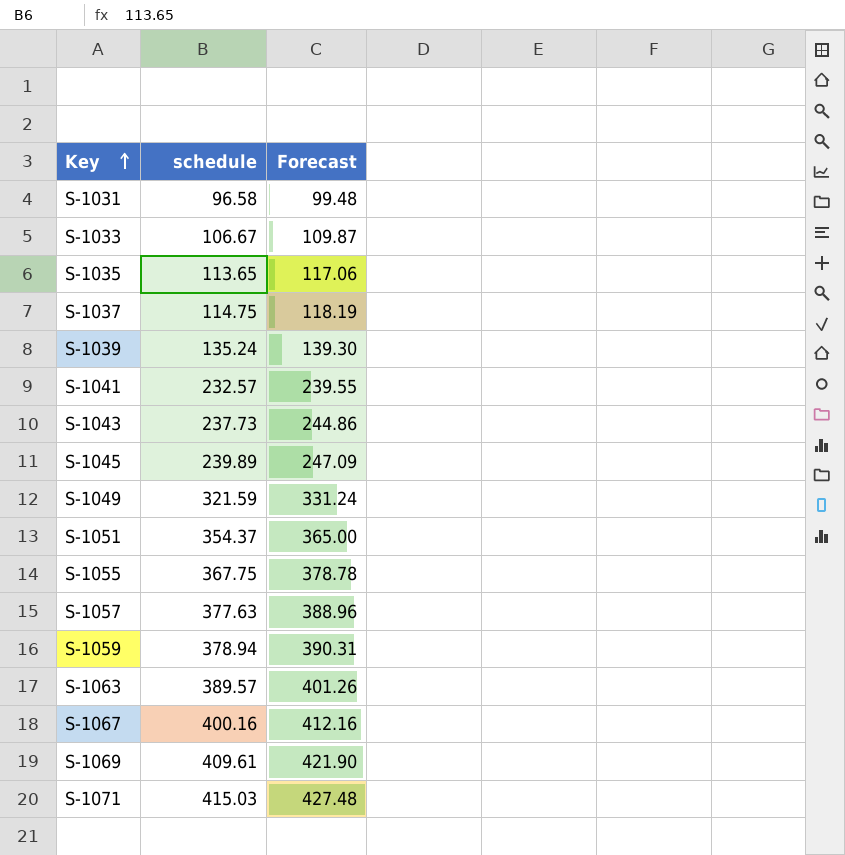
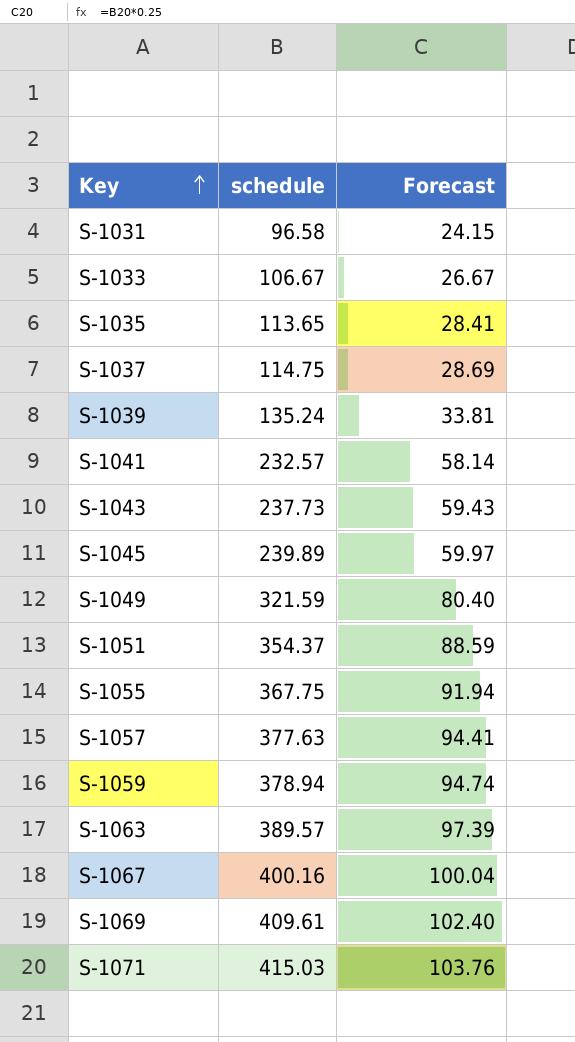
column Forecast | formula: [schedule] * 1.03 -> [schedule] * 0.25

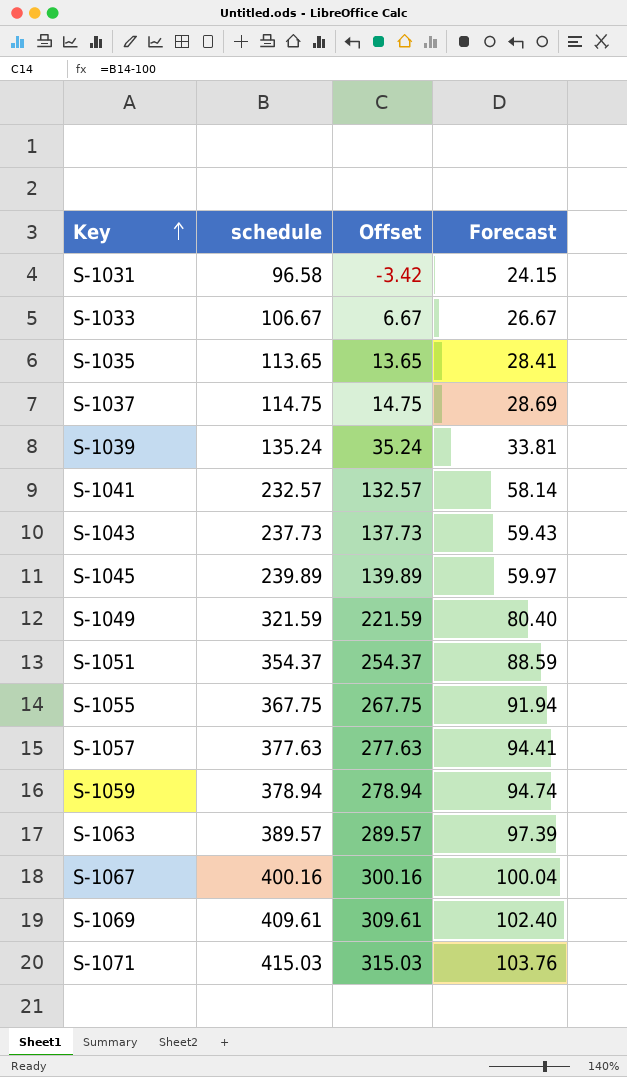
column Offset | formula: none -> [schedule] - 100

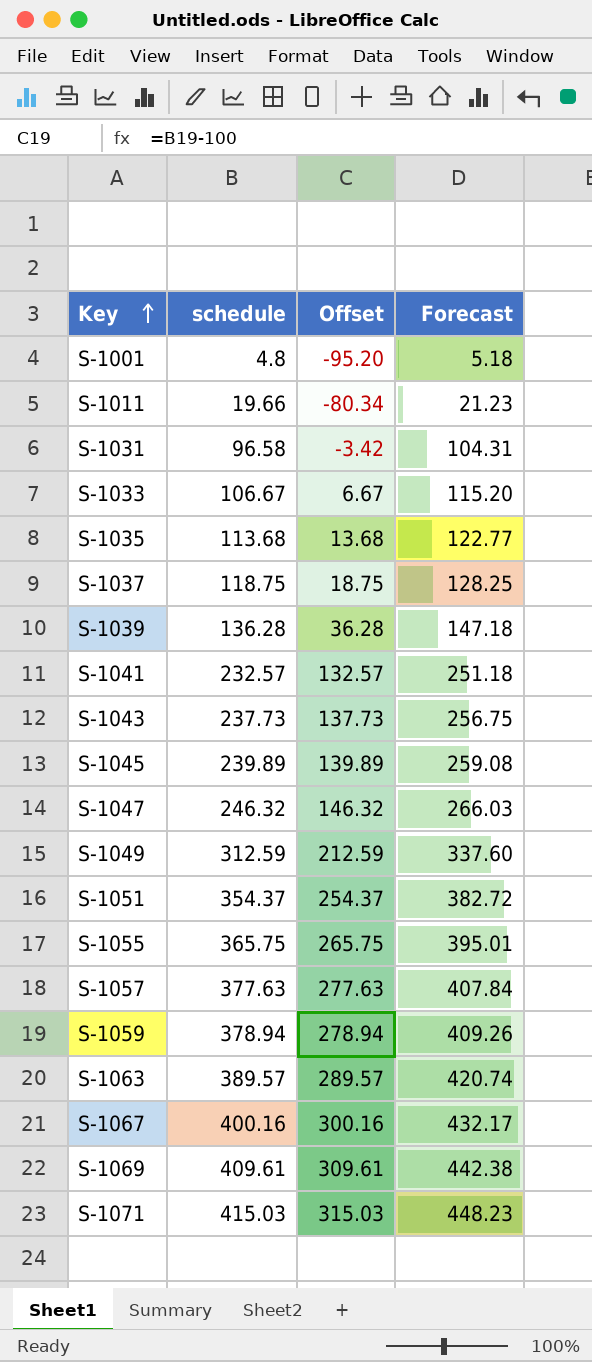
column Forecast | formula: [schedule] * 0.25 -> [schedule] * 1.08
row S-1001: none -> 4.8 | -95.20 | 5.18
row S-1011: none -> 19.66 | -80.34 | 21.23
S-1035 | schedule: 113.65 -> 113.68
S-1035 | Offset: 13.65 -> 13.68
S-1037 | schedule: 114.75 -> 118.75
S-1037 | Offset: 14.75 -> 18.75
S-1039 | schedule: 135.24 -> 136.28
S-1039 | Offset: 35.24 -> 36.28
row S-1047: none -> 246.32 | 146.32 | 266.03
S-1049 | schedule: 321.59 -> 312.59
S-1049 | Offset: 221.59 -> 212.59
S-1055 | schedule: 367.75 -> 365.75
S-1055 | Offset: 267.75 -> 265.75

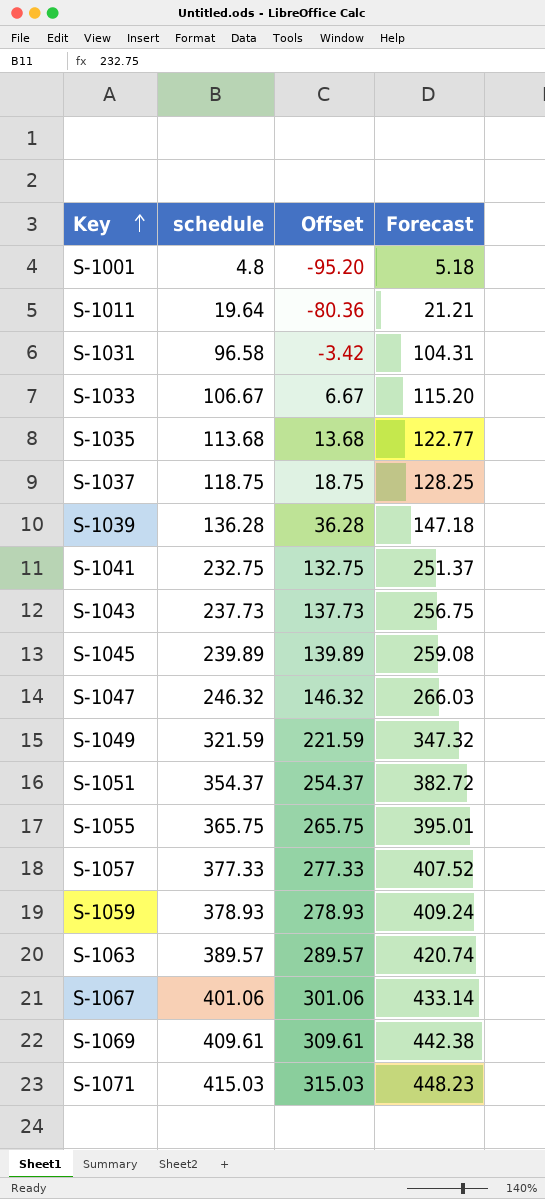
S-1011 | schedule: 19.66 -> 19.64
S-1011 | Offset: -80.34 -> -80.36
S-1011 | Forecast: 21.23 -> 21.21
S-1041 | schedule: 232.57 -> 232.75
S-1041 | Offset: 132.57 -> 132.75
S-1041 | Forecast: 251.18 -> 251.37
S-1049 | schedule: 312.59 -> 321.59
S-1049 | Offset: 212.59 -> 221.59
S-1049 | Forecast: 337.60 -> 347.32
S-1057 | schedule: 377.63 -> 377.33
S-1057 | Offset: 277.63 -> 277.33
S-1057 | Forecast: 407.84 -> 407.52
S-1059 | schedule: 378.94 -> 378.93
S-1059 | Offset: 278.94 -> 278.93
S-1059 | Forecast: 409.26 -> 409.24
S-1067 | schedule: 400.16 -> 401.06
S-1067 | Offset: 300.16 -> 301.06
S-1067 | Forecast: 432.17 -> 433.14

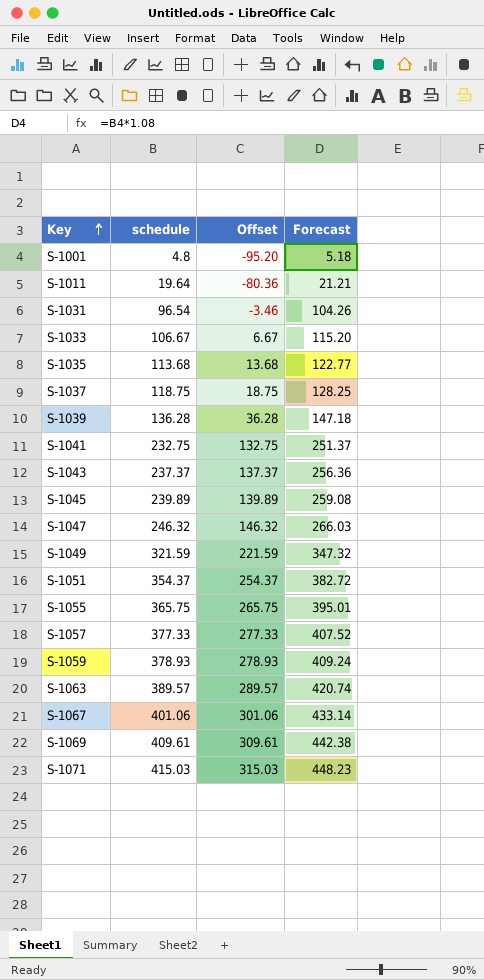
S-1031 | schedule: 96.58 -> 96.54
S-1031 | Offset: -3.42 -> -3.46
S-1031 | Forecast: 104.31 -> 104.26
S-1043 | schedule: 237.73 -> 237.37
S-1043 | Offset: 137.73 -> 137.37
S-1043 | Forecast: 256.75 -> 256.36

